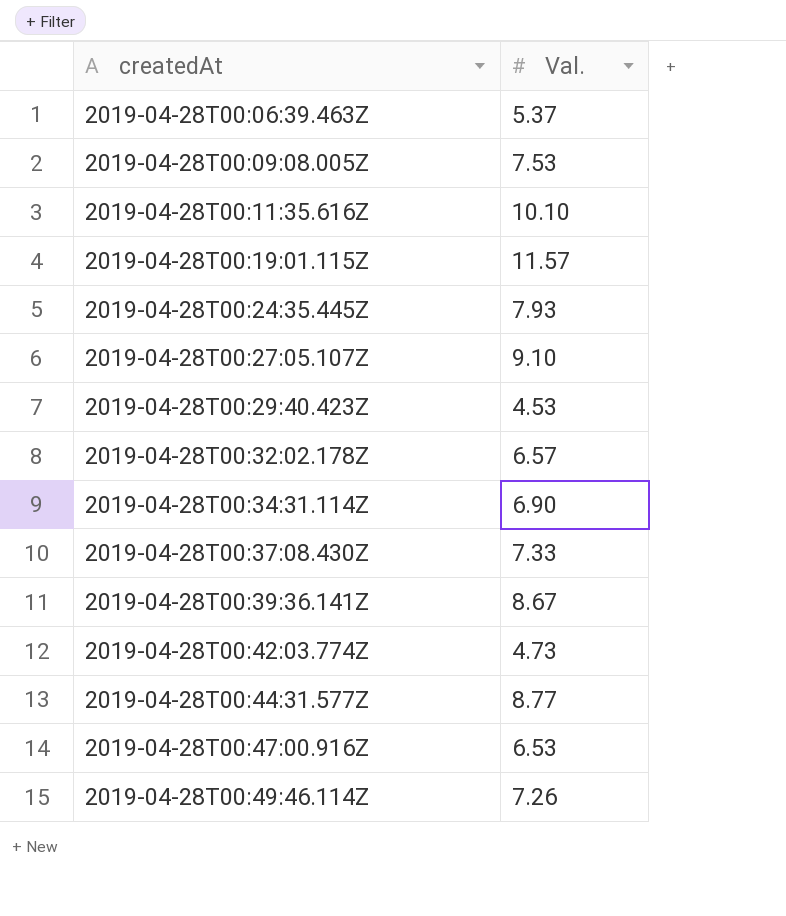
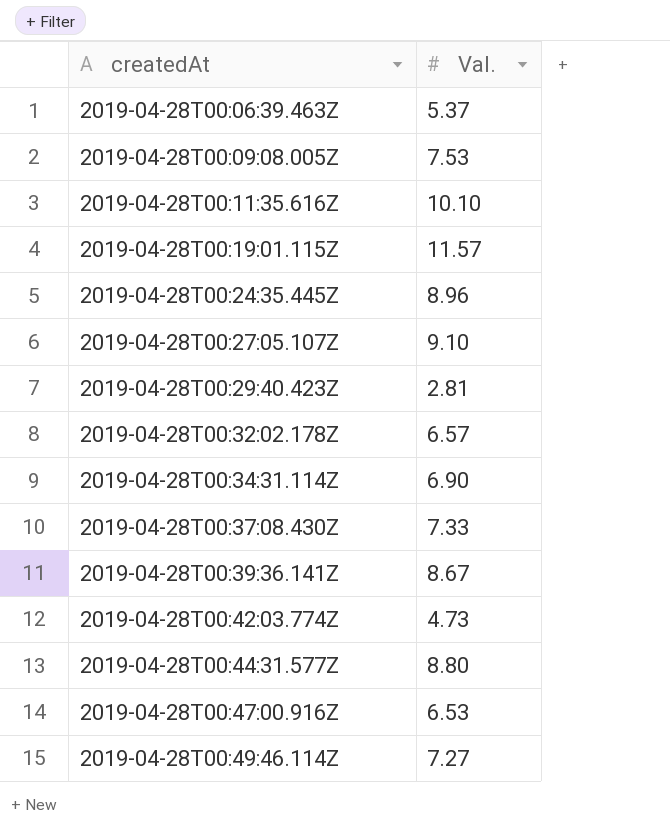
2019-04-28T00:24:35.445Z | Val.: 7.93 -> 8.96
2019-04-28T00:29:40.423Z | Val.: 4.53 -> 2.81
2019-04-28T00:44:31.577Z | Val.: 8.77 -> 8.80
2019-04-28T00:49:46.114Z | Val.: 7.26 -> 7.27

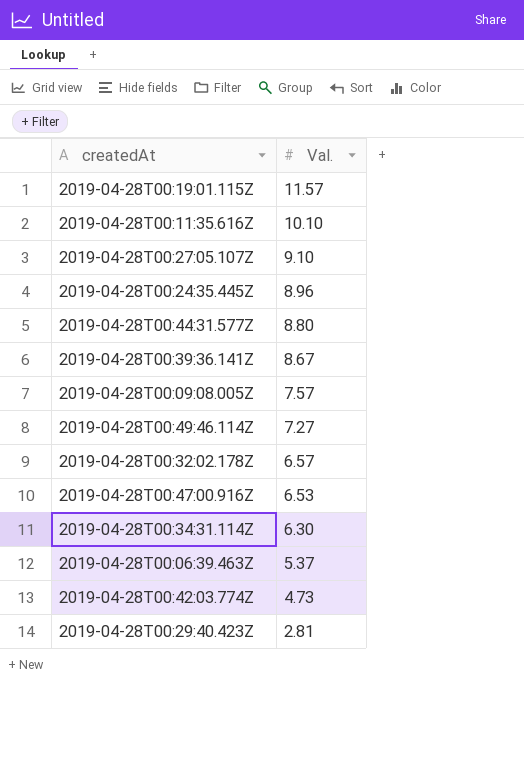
row order: createdAt ascending -> Val. descending
row 2019-04-28T00:37:08.430Z: 7.33 -> none
2019-04-28T00:09:08.005Z | Val.: 7.53 -> 7.57
2019-04-28T00:34:31.114Z | Val.: 6.90 -> 6.30

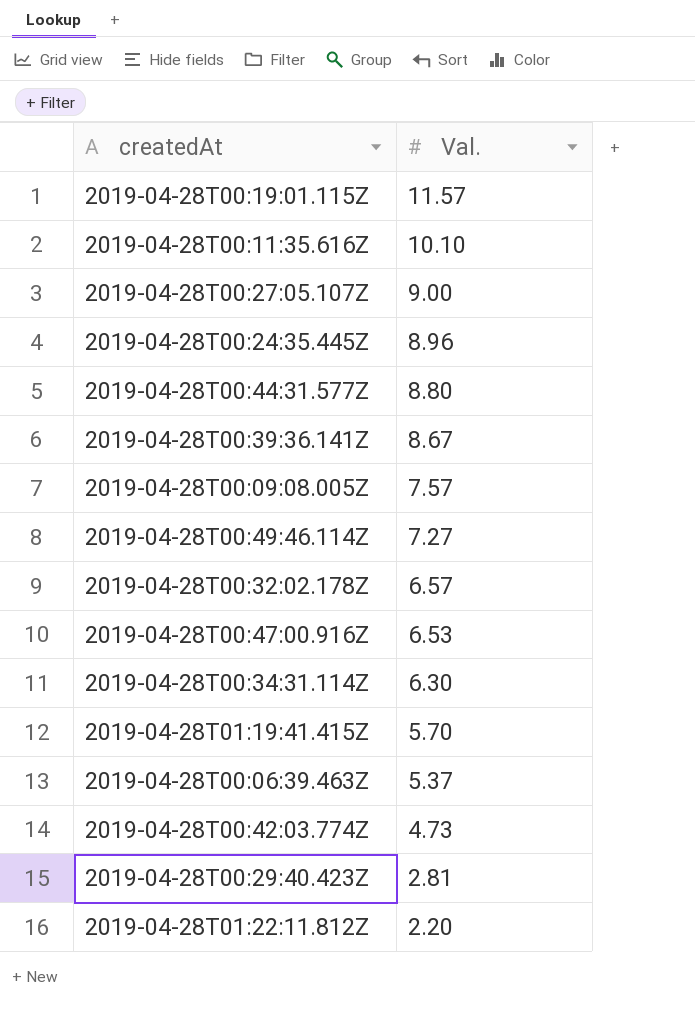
2019-04-28T00:27:05.107Z | Val.: 9.10 -> 9.00
row 2019-04-28T01:19:41.415Z: none -> 5.70
row 2019-04-28T01:22:11.812Z: none -> 2.20

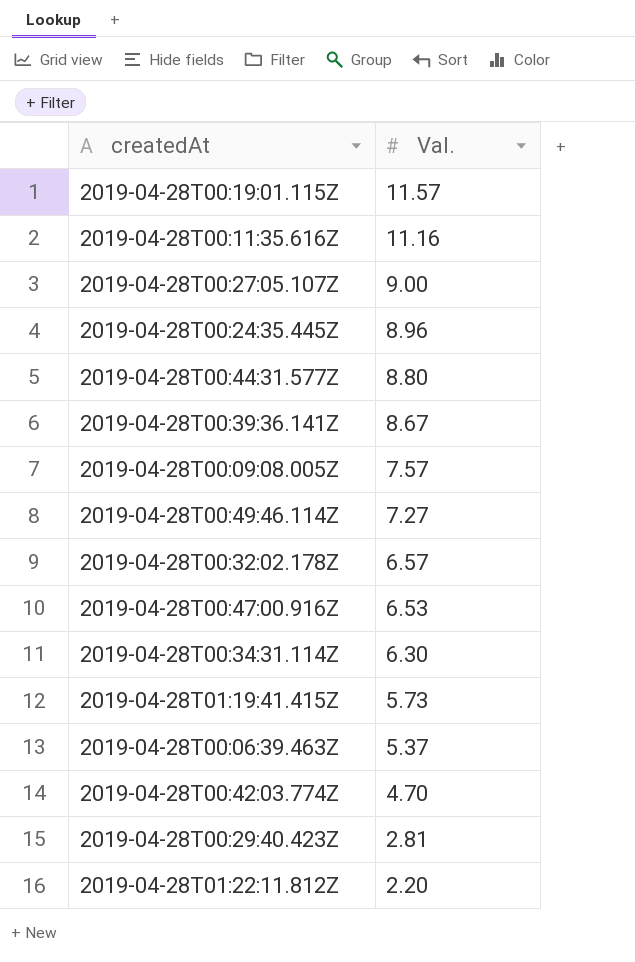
2019-04-28T00:11:35.616Z | Val.: 10.10 -> 11.16
2019-04-28T01:19:41.415Z | Val.: 5.70 -> 5.73
2019-04-28T00:42:03.774Z | Val.: 4.73 -> 4.70

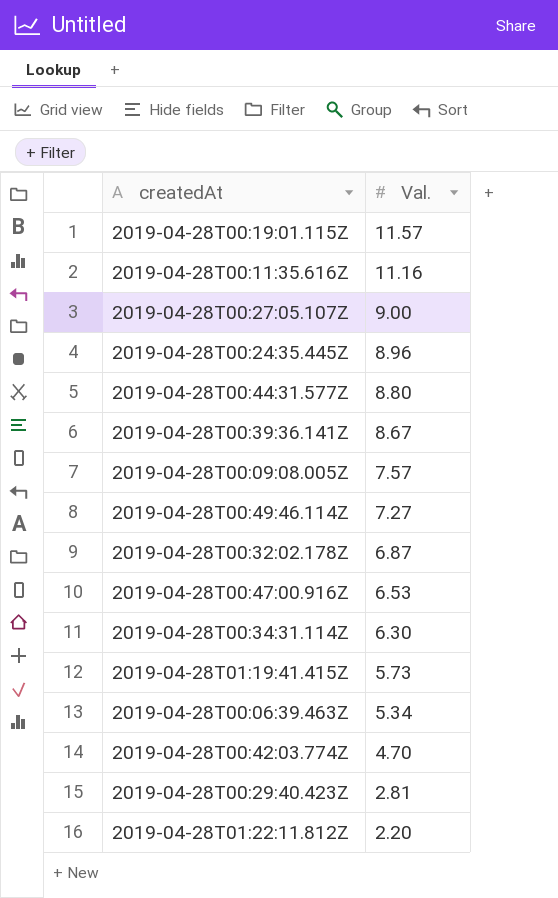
2019-04-28T00:32:02.178Z | Val.: 6.57 -> 6.87
2019-04-28T00:06:39.463Z | Val.: 5.37 -> 5.34

